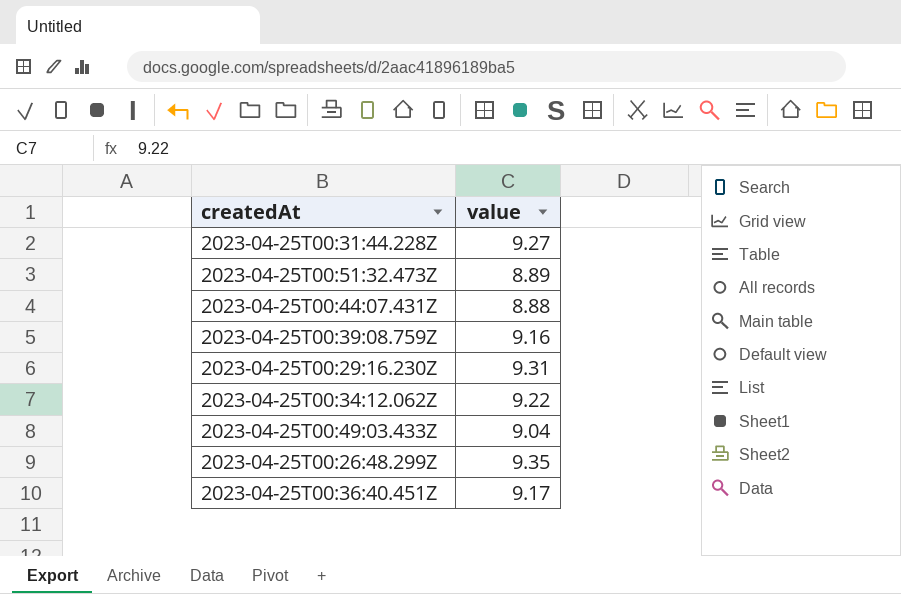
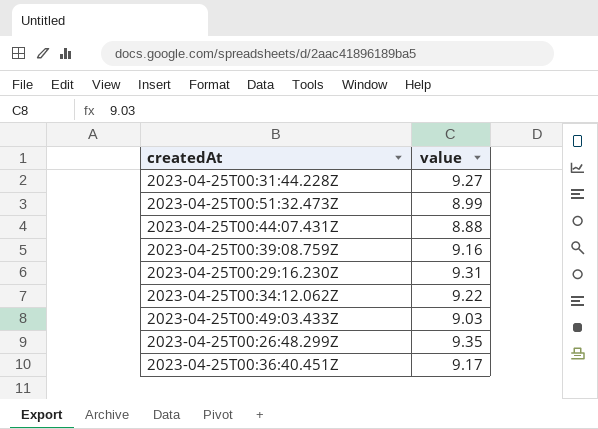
2023-04-25T00:51:32.473Z | value: 8.89 -> 8.99
2023-04-25T00:49:03.433Z | value: 9.04 -> 9.03

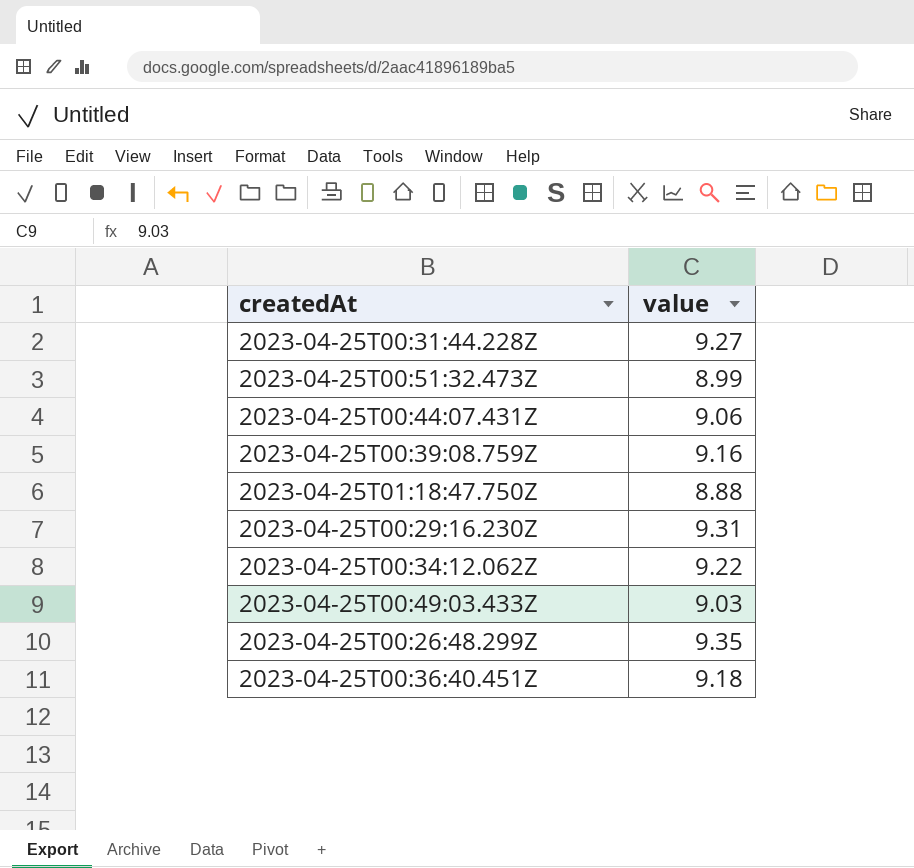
2023-04-25T00:44:07.431Z | value: 8.88 -> 9.06
row 2023-04-25T01:18:47.750Z: none -> 8.88
2023-04-25T00:36:40.451Z | value: 9.17 -> 9.18

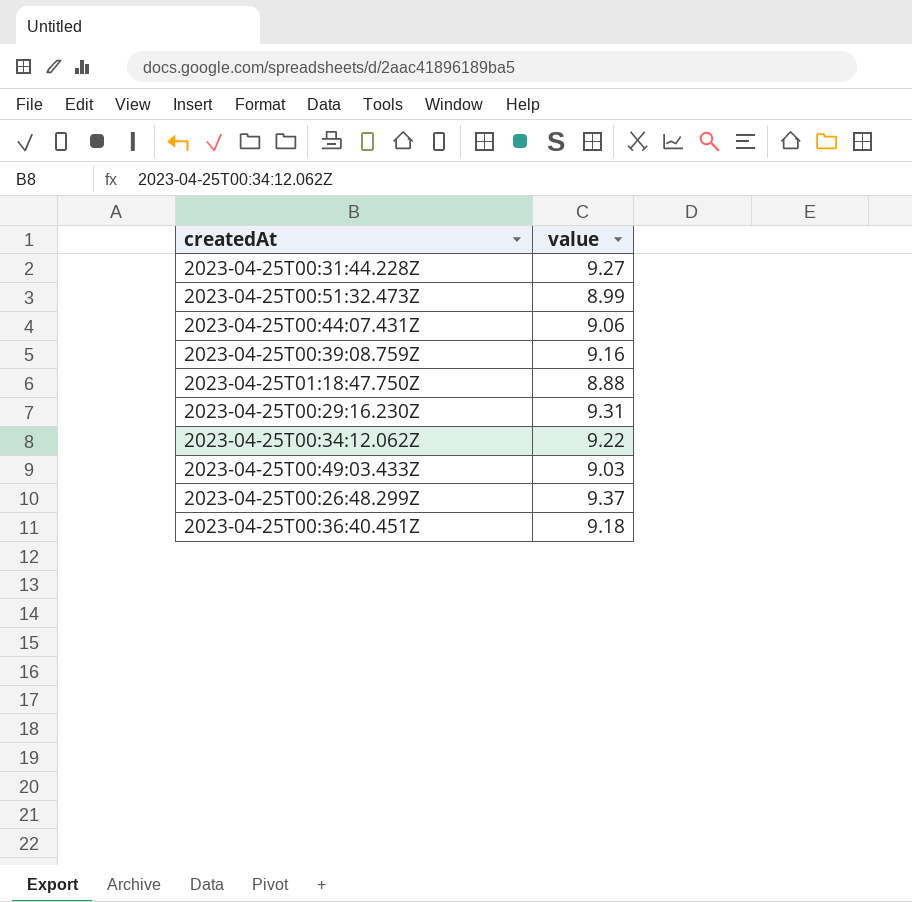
2023-04-25T00:26:48.299Z | value: 9.35 -> 9.37

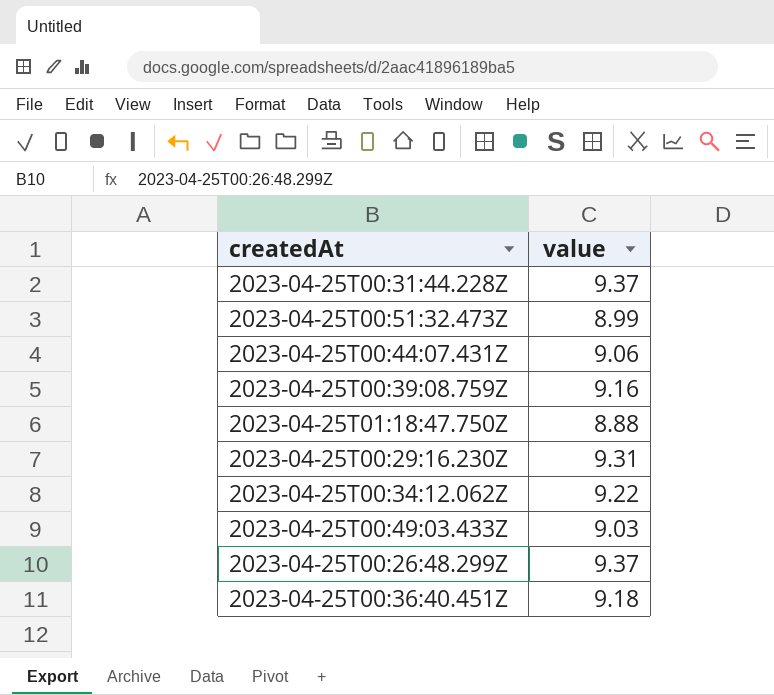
2023-04-25T00:31:44.228Z | value: 9.27 -> 9.37

